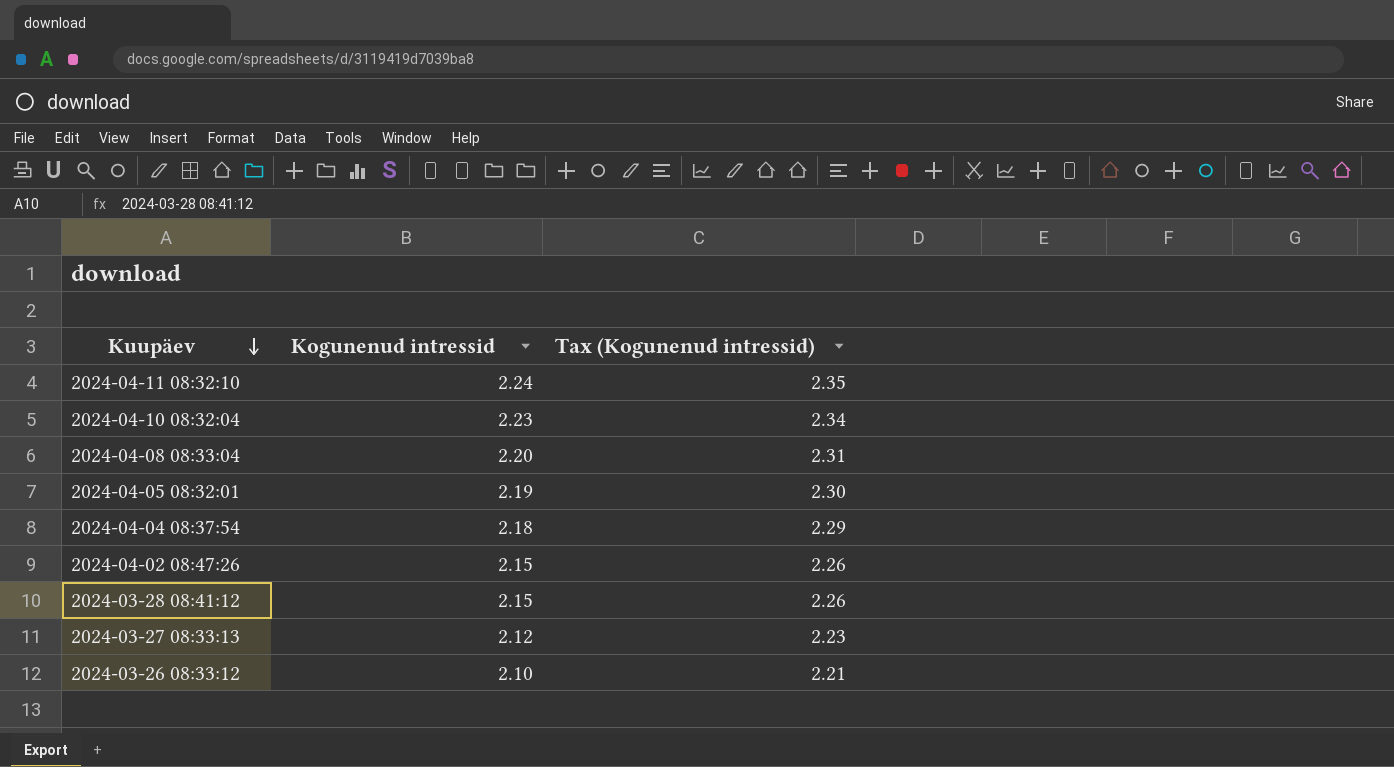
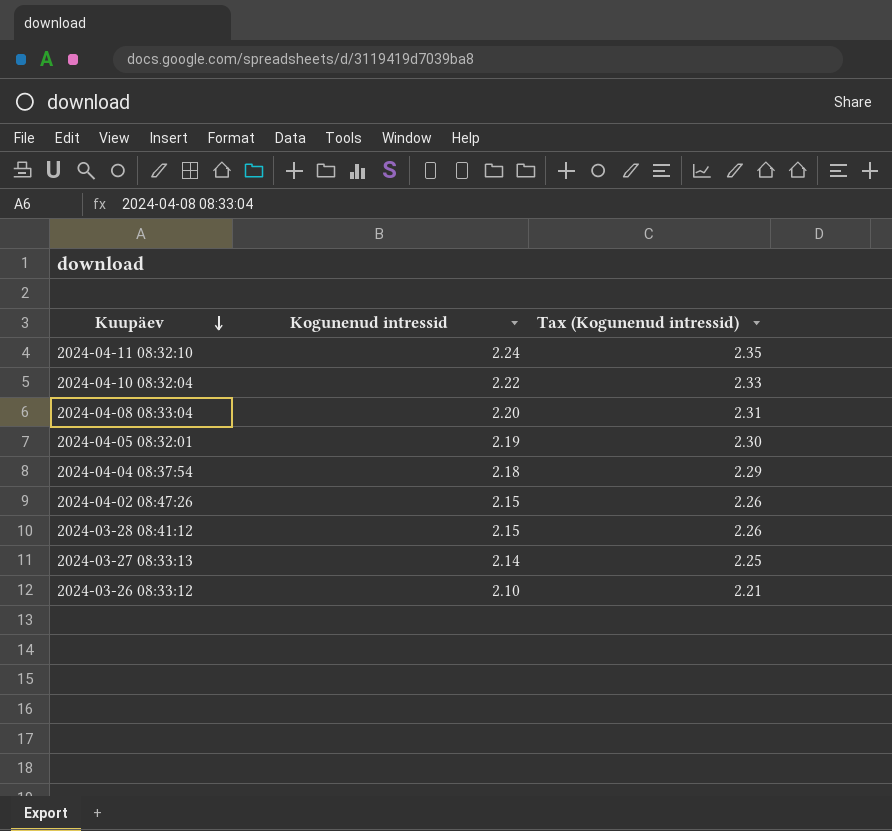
2024-04-10 08:32:04 | Kogunenud intressid: 2.23 -> 2.22
2024-04-10 08:32:04 | Tax (Kogunenud intressid): 2.34 -> 2.33
2024-03-27 08:33:13 | Kogunenud intressid: 2.12 -> 2.14
2024-03-27 08:33:13 | Tax (Kogunenud intressid): 2.23 -> 2.25

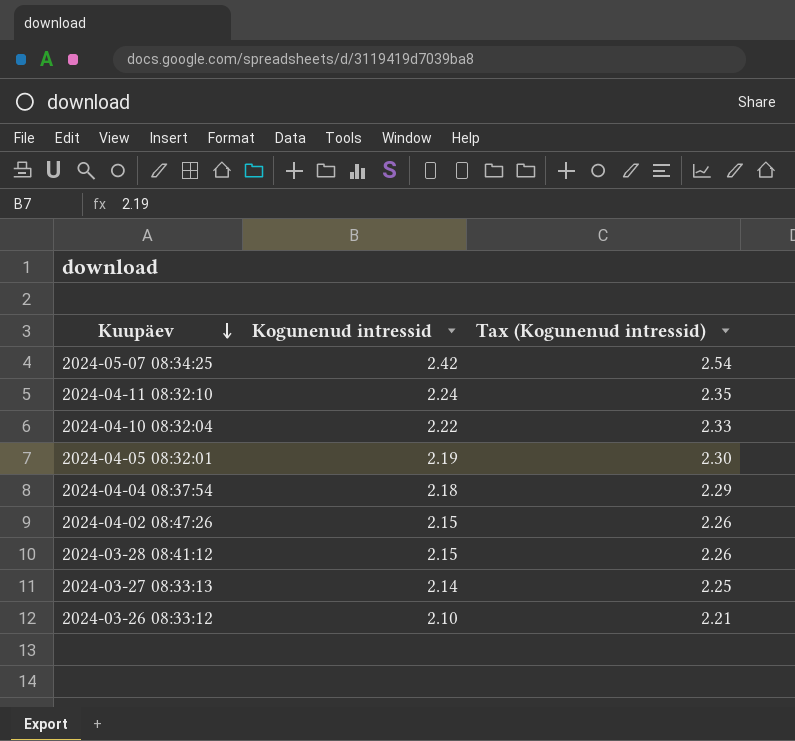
row 2024-04-08 08:33:04: 2.20 | 2.31 -> none
row 2024-05-07 08:34:25: none -> 2.42 | 2.54

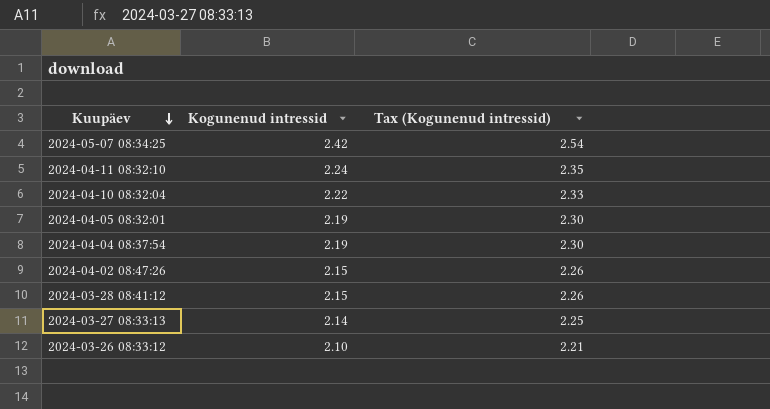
2024-04-04 08:37:54 | Kogunenud intressid: 2.18 -> 2.19
2024-04-04 08:37:54 | Tax (Kogunenud intressid): 2.29 -> 2.30

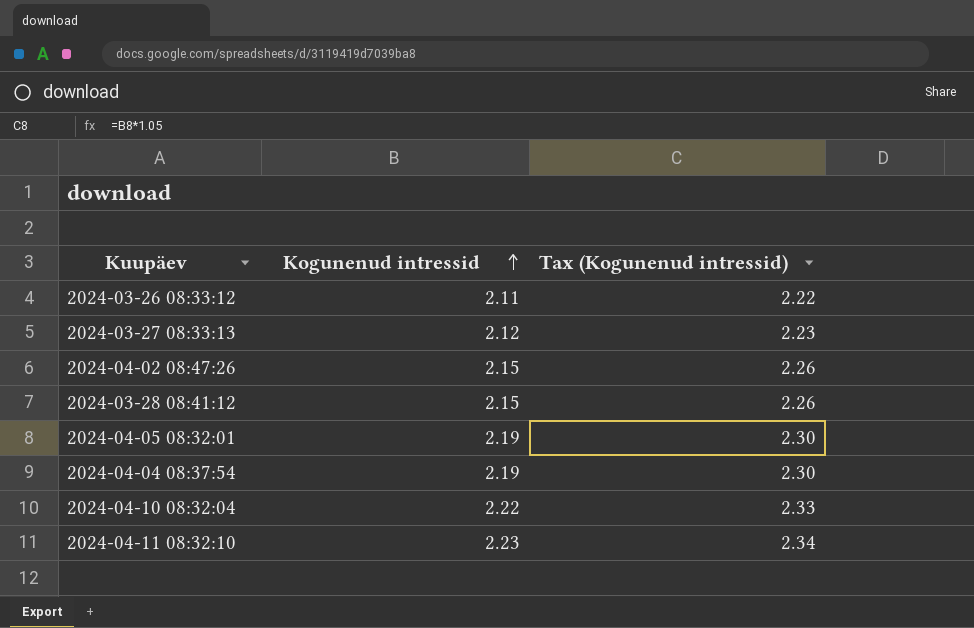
row order: Kuupäev descending -> Kogunenud intressid ascending
row 2024-05-07 08:34:25: 2.42 | 2.54 -> none
2024-03-26 08:33:12 | Kogunenud intressid: 2.10 -> 2.11
2024-03-26 08:33:12 | Tax (Kogunenud intressid): 2.21 -> 2.22
2024-03-27 08:33:13 | Kogunenud intressid: 2.14 -> 2.12
2024-03-27 08:33:13 | Tax (Kogunenud intressid): 2.25 -> 2.23
2024-04-11 08:32:10 | Kogunenud intressid: 2.24 -> 2.23
2024-04-11 08:32:10 | Tax (Kogunenud intressid): 2.35 -> 2.34

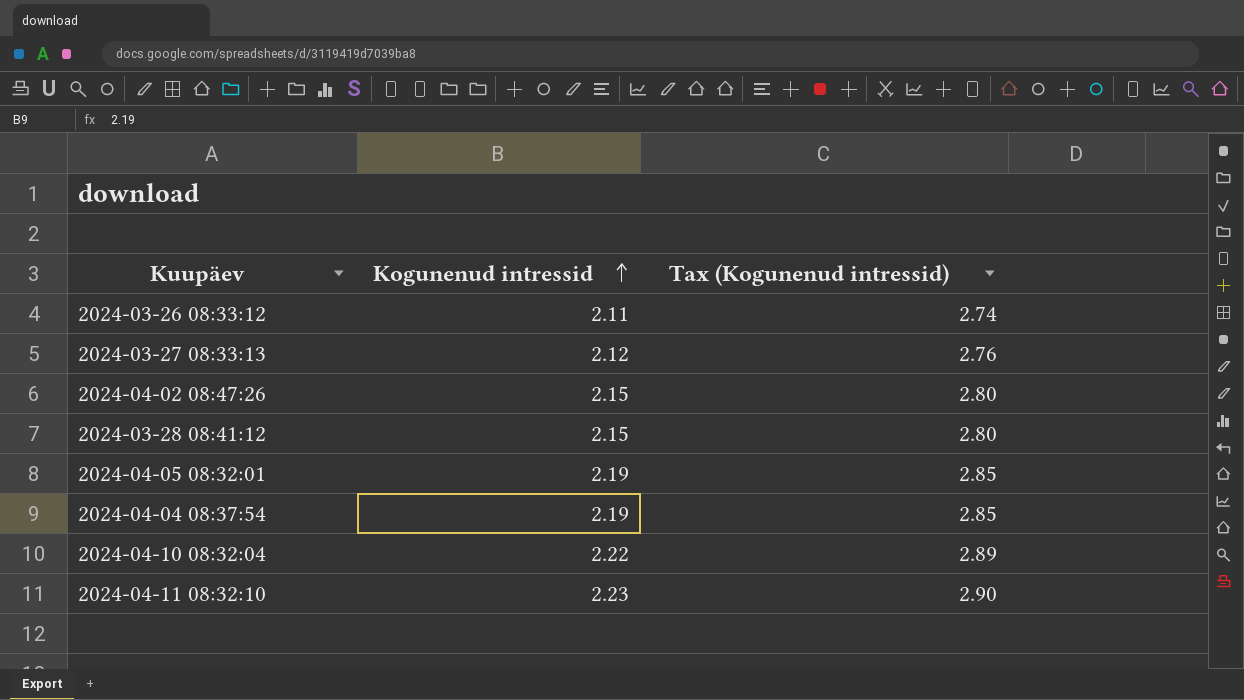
column Tax (Kogunenud intressid) | formula: [Kogunenud intressid] * 1.05 -> [Kogunenud intressid] * 1.3

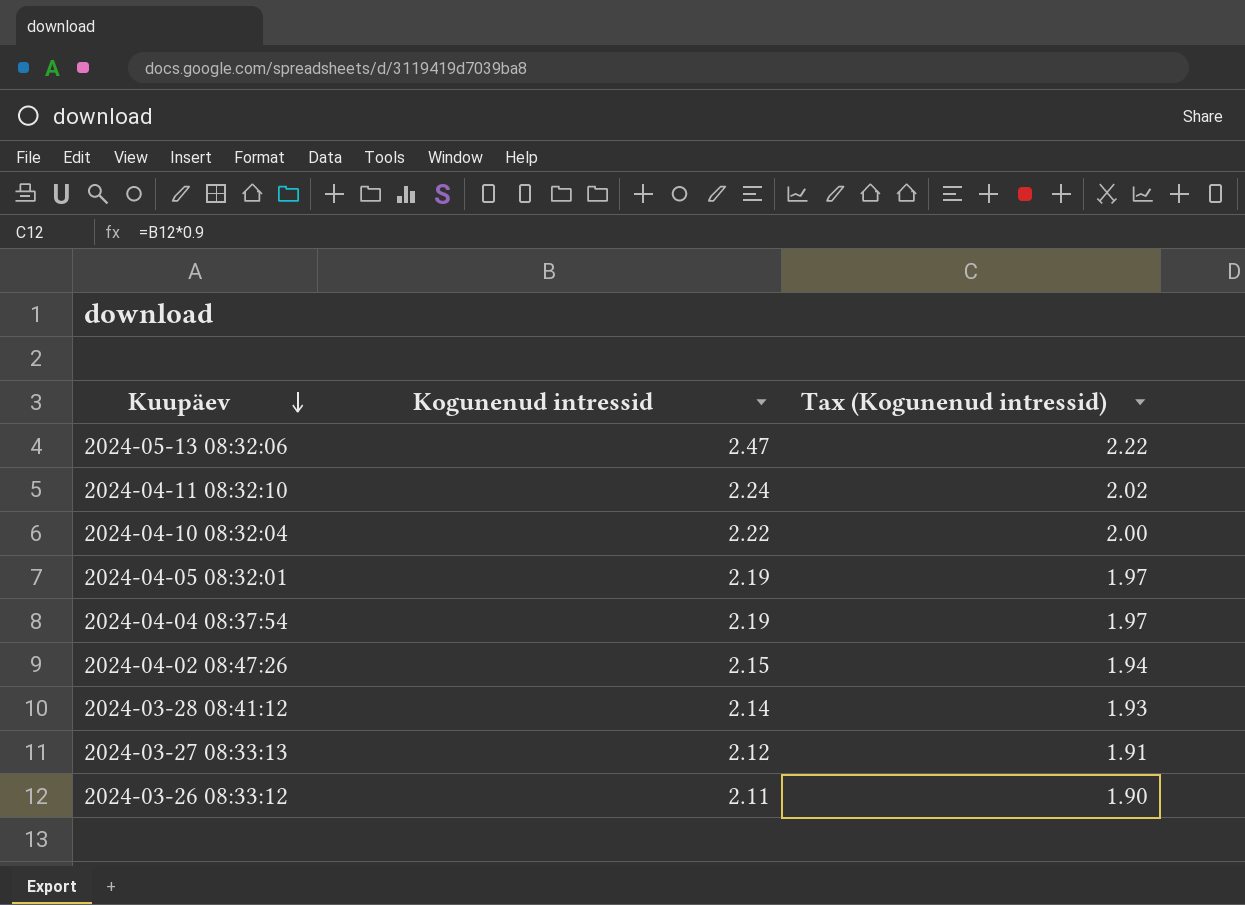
row order: Kogunenud intressid ascending -> Kuupäev descending
column Tax (Kogunenud intressid) | formula: [Kogunenud intressid] * 1.3 -> [Kogunenud intressid] * 0.9
row 2024-05-13 08:32:06: none -> 2.47 | 2.22
2024-04-11 08:32:10 | Kogunenud intressid: 2.23 -> 2.24
2024-03-28 08:41:12 | Kogunenud intressid: 2.15 -> 2.14

